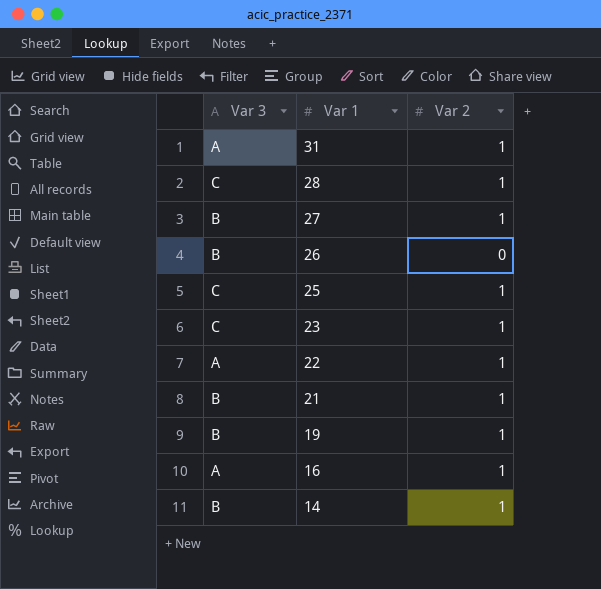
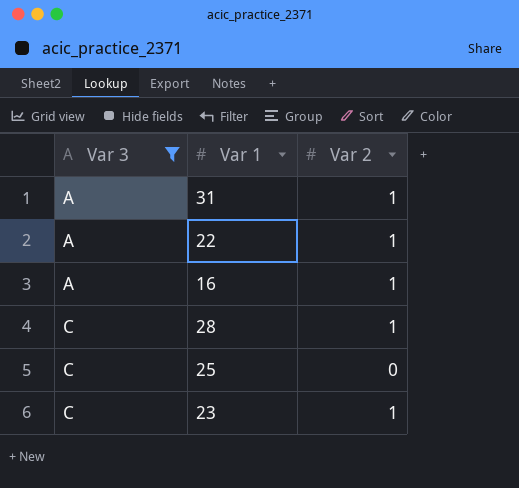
filter: none -> Var 3 != B
row order: Var 1 descending -> Var 3 ascending
25 | Var 2: 1 -> 0

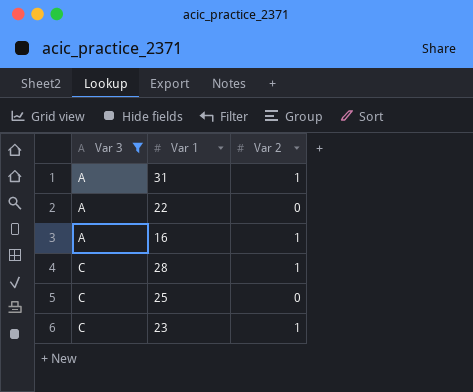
22 | Var 2: 1 -> 0

